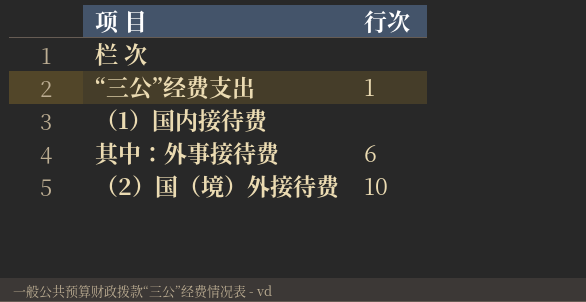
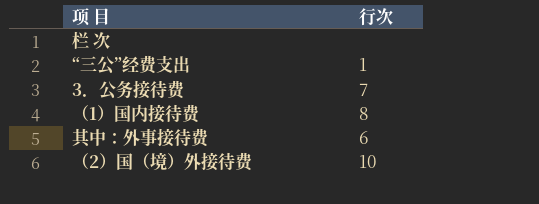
row 3．公务接待费: none -> 7
（1）国内接待费 | 行次: none -> 8

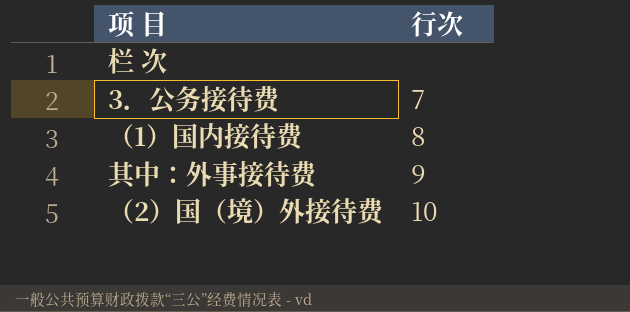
row “三公”经费支出: 1 -> none
其中：外事接待费 | 行次: 6 -> 9

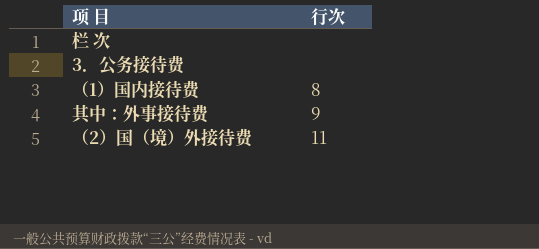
3．公务接待费 | 行次: 7 -> none
（2）国（境）外接待费 | 行次: 10 -> 11

